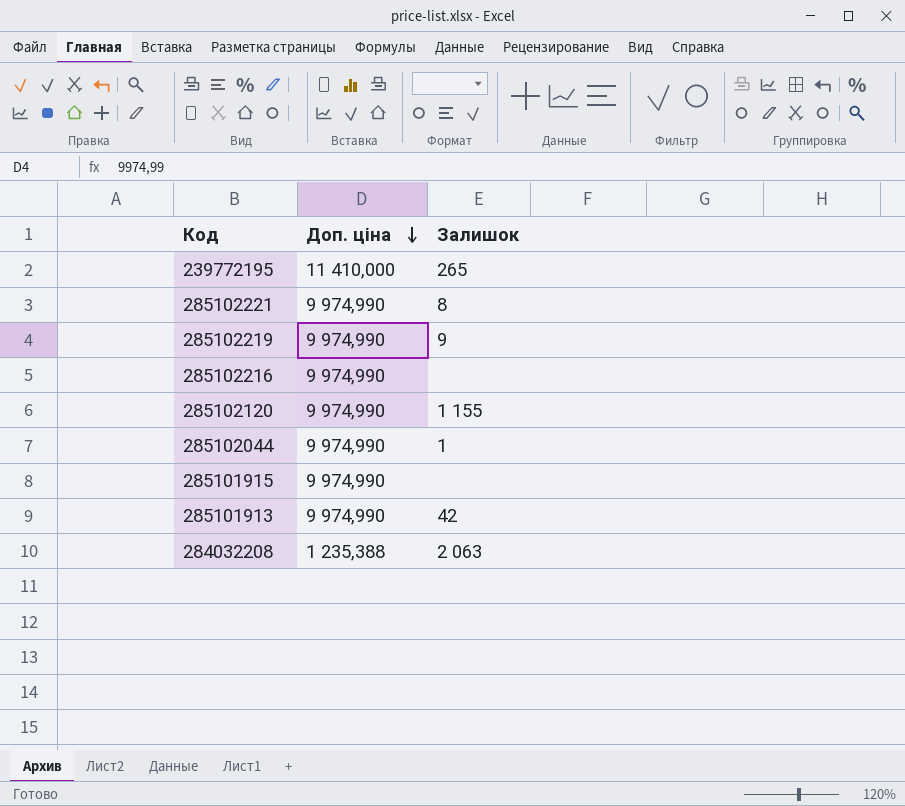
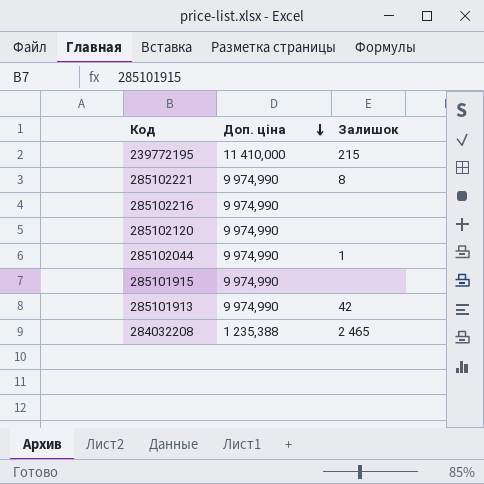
row 285102219: 9 974,990 | 9 -> none
239772195 | Залишок: 265 -> 215
285102120 | Залишок: 1 155 -> none
284032208 | Залишок: 2 063 -> 2 465

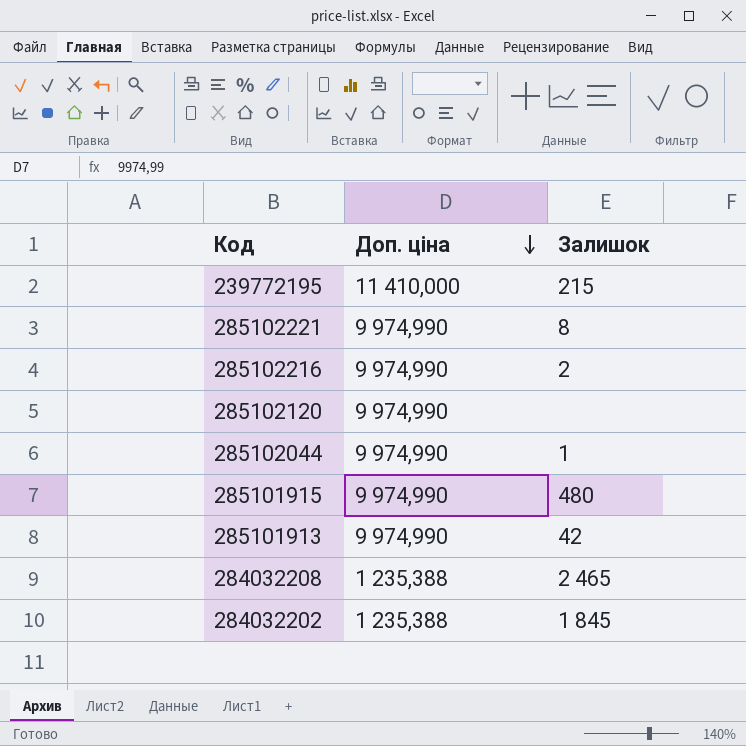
285102216 | Залишок: none -> 2
285101915 | Залишок: none -> 480
row 284032202: none -> 1 235,388 | 1 845

